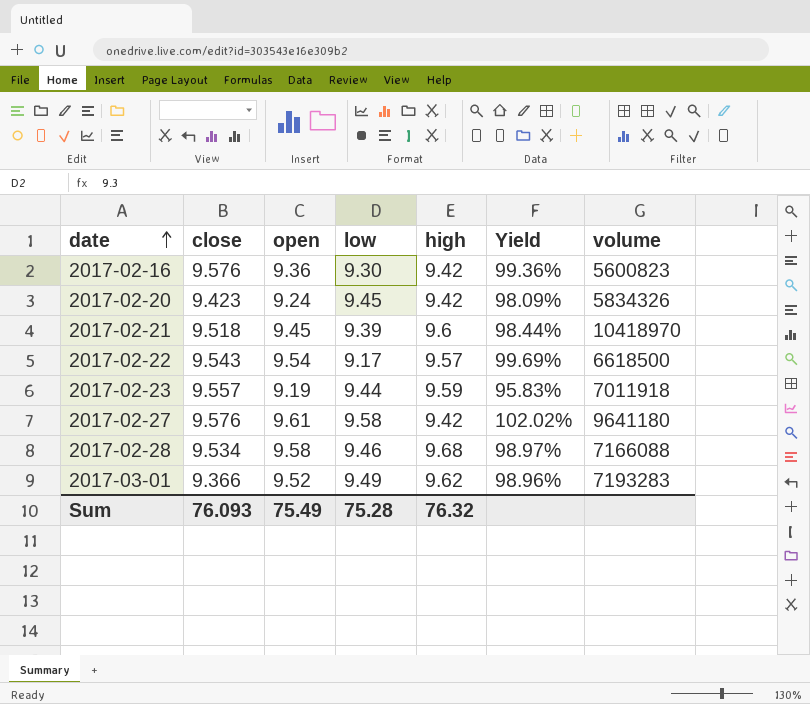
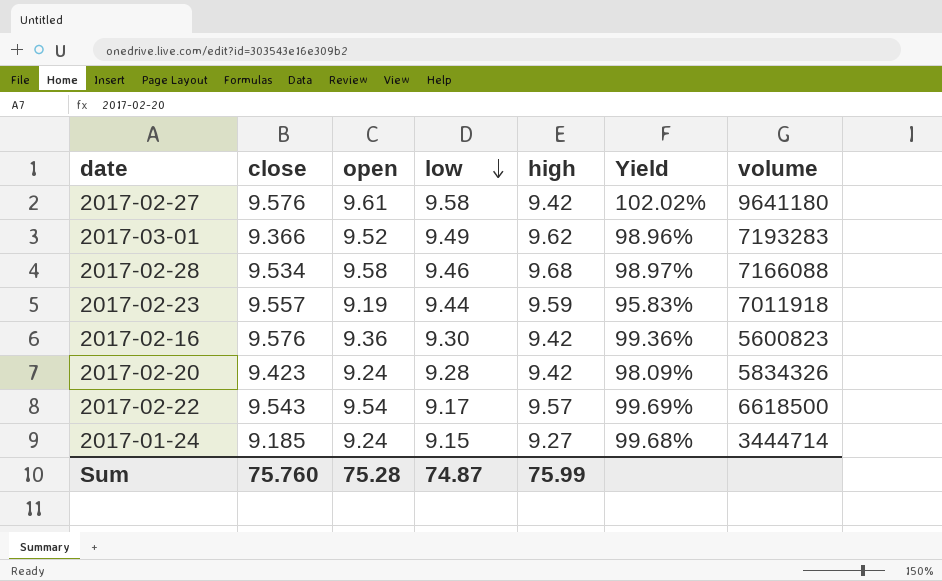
row order: date ascending -> low descending
row 2017-02-21: 9.518 | 9.45 | 9.39 | 9.6 | 98.44% | 10418970 -> none
2017-02-20 | low: 9.45 -> 9.28
row 2017-01-24: none -> 9.185 | 9.24 | 9.15 | 9.27 | 99.68% | 3444714
Sum | close: 76.093 -> 75.760
Sum | open: 75.49 -> 75.28
Sum | low: 75.28 -> 74.87
Sum | high: 76.32 -> 75.99

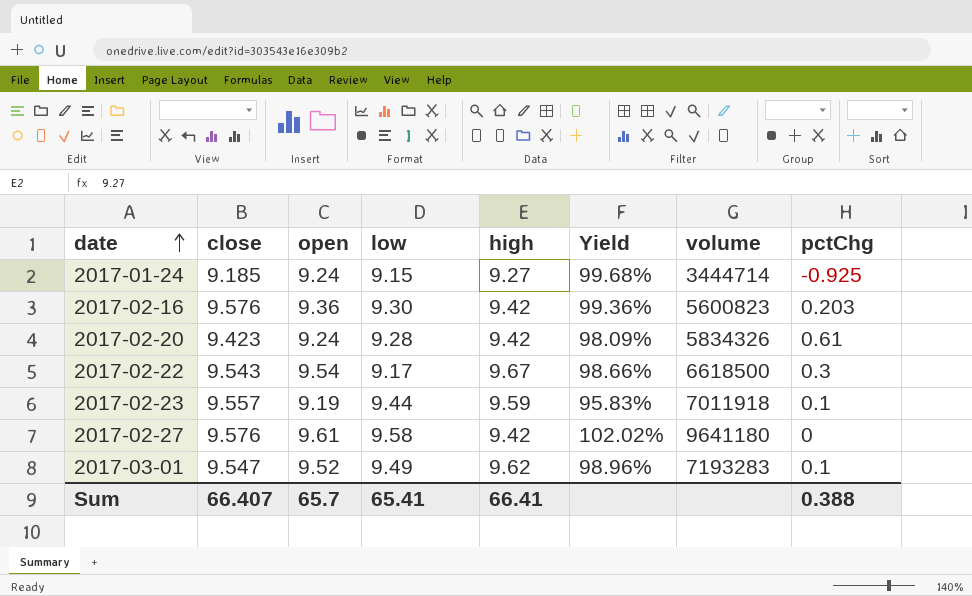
row order: low descending -> date ascending
column pctChg | position: none -> 8
row 2017-02-28: 9.534 | 9.58 | 9.46 | 9.68 | 98.97% | 7166088 -> none
2017-02-22 | high: 9.57 -> 9.67
2017-02-22 | Yield: 99.69% -> 98.66%
2017-03-01 | close: 9.366 -> 9.547
Sum | close: 75.760 -> 66.407
Sum | open: 75.28 -> 65.7
Sum | low: 74.87 -> 65.41
Sum | high: 75.99 -> 66.41

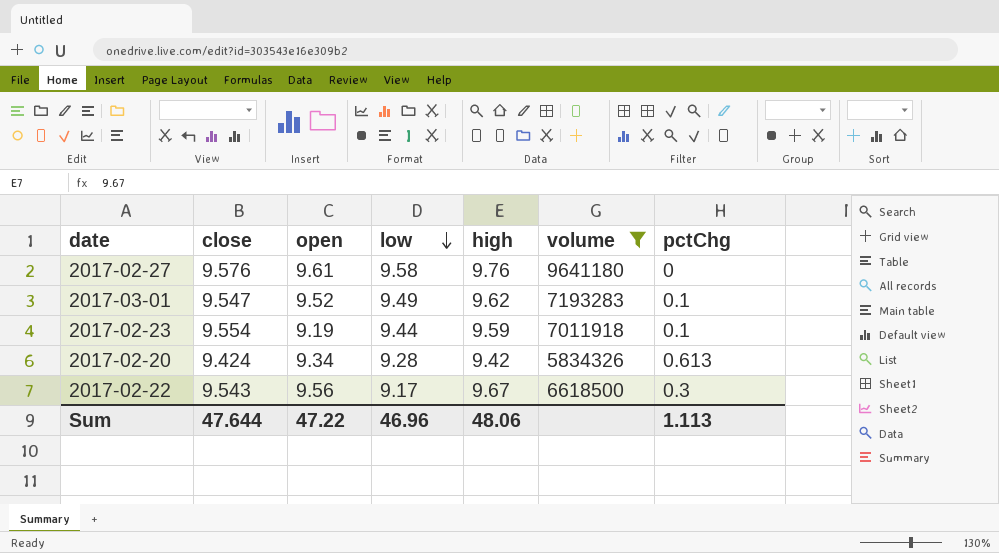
filter: none -> volume >= 5834326
row order: date ascending -> low descending
column Yield | formula: [open] / [high] -> none
2017-02-27 | high: 9.42 -> 9.76
2017-02-23 | close: 9.557 -> 9.554
2017-02-20 | close: 9.423 -> 9.424
2017-02-20 | open: 9.24 -> 9.34
2017-02-20 | pctChg: 0.61 -> 0.613
2017-02-22 | open: 9.54 -> 9.56
Sum | close: 66.407 -> 47.644
Sum | open: 65.7 -> 47.22
Sum | low: 65.41 -> 46.96
Sum | high: 66.41 -> 48.06
Sum | pctChg: 0.388 -> 1.113

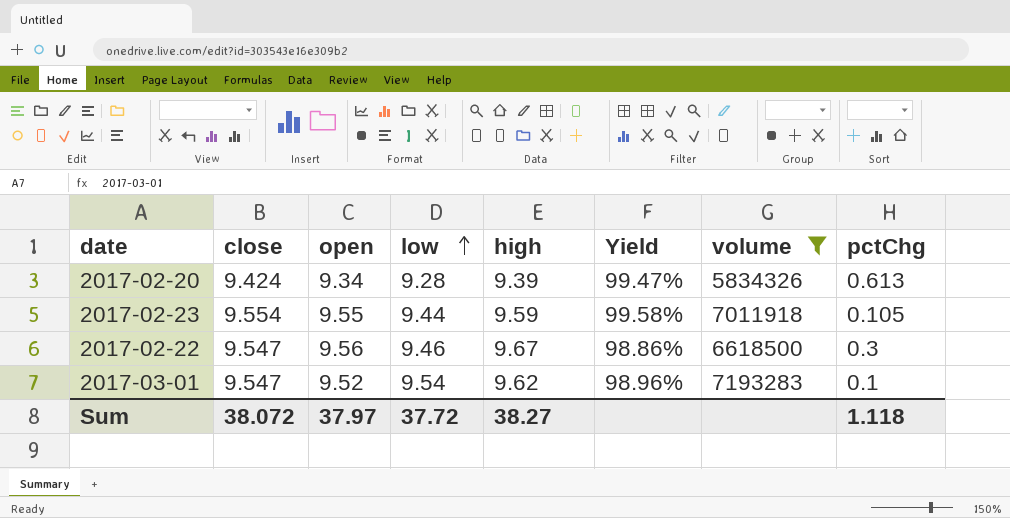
row order: low descending -> low ascending
column Yield | formula: none -> [open] / [high]
row 2017-02-27: 9.576 | 9.61 | 9.58 | 9.76 | 9641180 | 0 -> none
2017-02-20 | high: 9.42 -> 9.39
2017-02-23 | open: 9.19 -> 9.55
2017-02-23 | pctChg: 0.1 -> 0.105
2017-02-22 | close: 9.543 -> 9.547
2017-02-22 | low: 9.17 -> 9.46
2017-03-01 | low: 9.49 -> 9.54
Sum | close: 47.644 -> 38.072
Sum | open: 47.22 -> 37.97
Sum | low: 46.96 -> 37.72
Sum | high: 48.06 -> 38.27
Sum | pctChg: 1.113 -> 1.118

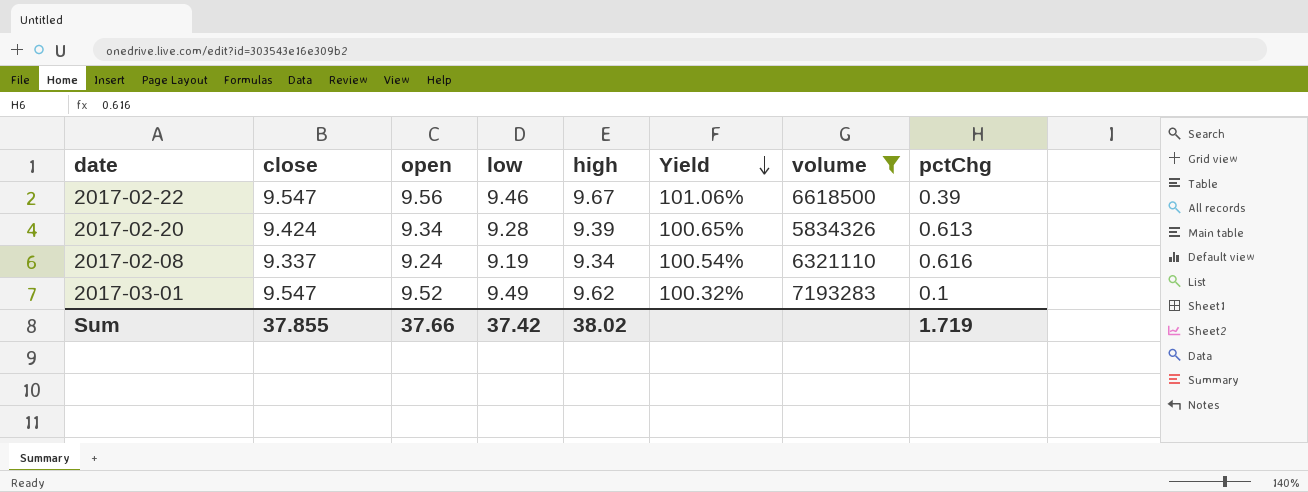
row order: low ascending -> Yield descending
column Yield | formula: [open] / [high] -> [open] / [low]
row 2017-02-23: 9.554 | 9.55 | 9.44 | 9.59 | 99.58% | 7011918 | 0.105 -> none
2017-02-22 | pctChg: 0.3 -> 0.39
row 2017-02-08: none -> 9.337 | 9.24 | 9.19 | 9.34 | 100.54% | 6321110 | 0.616
2017-03-01 | low: 9.54 -> 9.49
Sum | close: 38.072 -> 37.855
Sum | open: 37.97 -> 37.66
Sum | low: 37.72 -> 37.42
Sum | high: 38.27 -> 38.02
Sum | pctChg: 1.118 -> 1.719

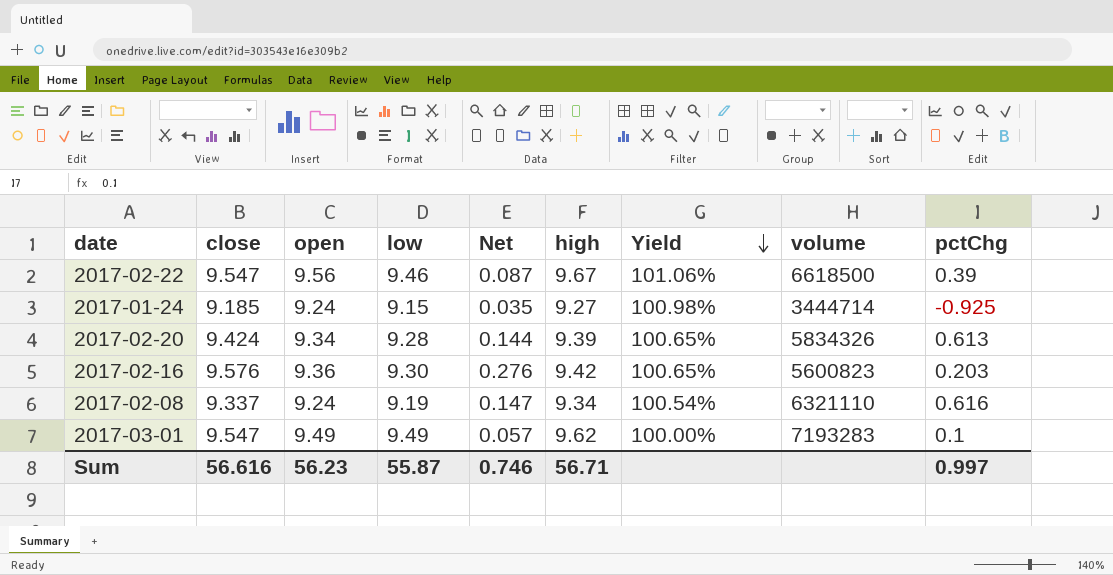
filter: volume >= 5834326 -> none
column Net | formula: none -> [close] - [low]
2017-03-01 | open: 9.52 -> 9.49
2017-03-01 | Yield: 100.32% -> 100.00%
Sum | close: 37.855 -> 56.616
Sum | open: 37.66 -> 56.23
Sum | low: 37.42 -> 55.87
Sum | high: 38.02 -> 56.71
Sum | pctChg: 1.719 -> 0.997

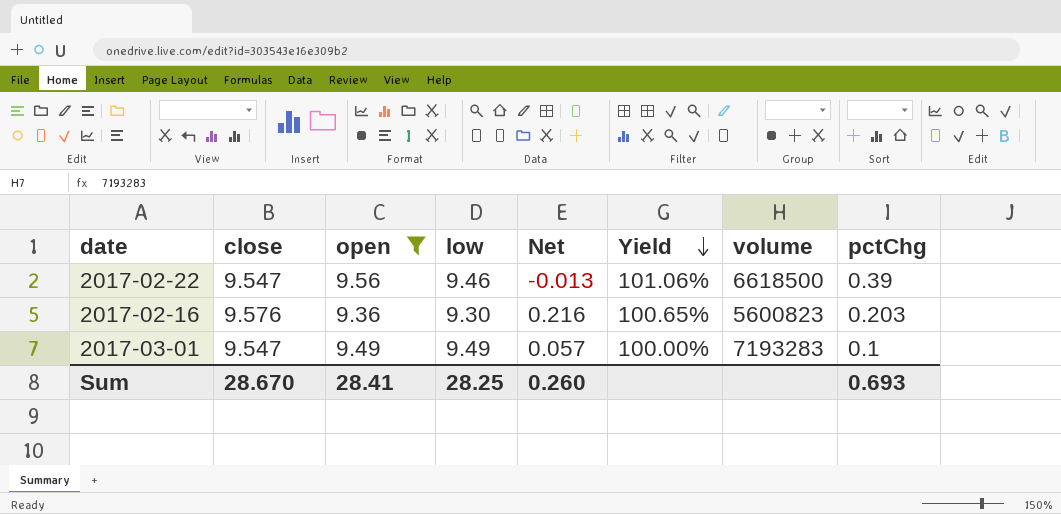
filter: none -> open >= 9.36
column high | position: 6 -> none
column Net | formula: [close] - [low] -> [close] - [open]
Sum | close: 56.616 -> 28.670
Sum | open: 56.23 -> 28.41
Sum | low: 55.87 -> 28.25
Sum | Net: 0.746 -> 0.260
Sum | pctChg: 0.997 -> 0.693

